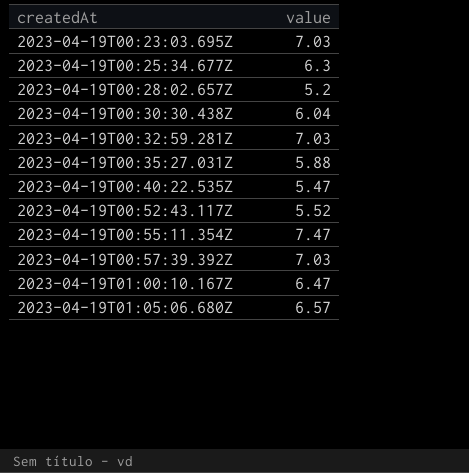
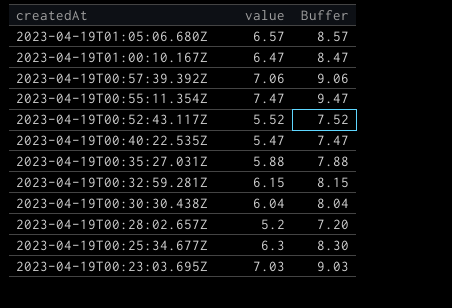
row order: createdAt ascending -> createdAt descending
column Buffer | formula: none -> [value] + 2
2023-04-19T00:57:39.392Z | value: 7.03 -> 7.06
2023-04-19T00:32:59.281Z | value: 7.03 -> 6.15

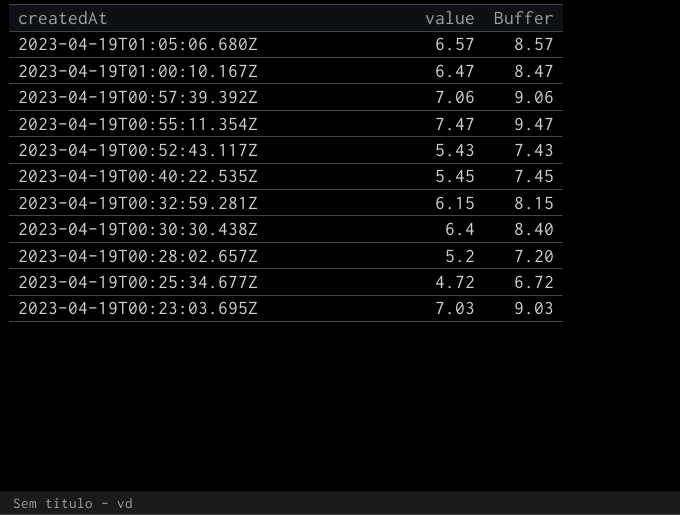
row 2023-04-19T00:35:27.031Z: 5.88 | 7.88 -> none
2023-04-19T00:52:43.117Z | value: 5.52 -> 5.43
2023-04-19T00:52:43.117Z | Buffer: 7.52 -> 7.43
2023-04-19T00:40:22.535Z | value: 5.47 -> 5.45
2023-04-19T00:40:22.535Z | Buffer: 7.47 -> 7.45
2023-04-19T00:30:30.438Z | value: 6.04 -> 6.4
2023-04-19T00:30:30.438Z | Buffer: 8.04 -> 8.40
2023-04-19T00:25:34.677Z | value: 6.3 -> 4.72
2023-04-19T00:25:34.677Z | Buffer: 8.30 -> 6.72

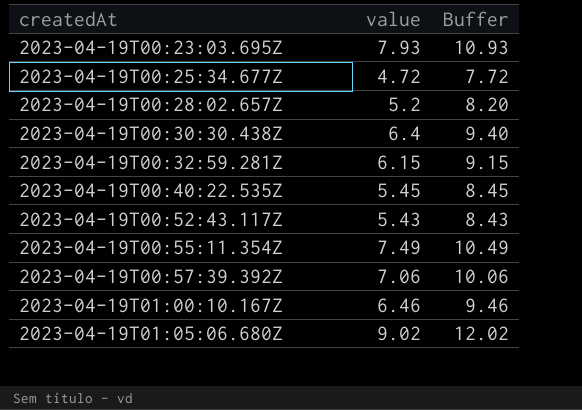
row order: createdAt descending -> createdAt ascending
column Buffer | formula: [value] + 2 -> [value] + 3
2023-04-19T00:23:03.695Z | value: 7.03 -> 7.93
2023-04-19T00:55:11.354Z | value: 7.47 -> 7.49
2023-04-19T01:00:10.167Z | value: 6.47 -> 6.46
2023-04-19T01:05:06.680Z | value: 6.57 -> 9.02

